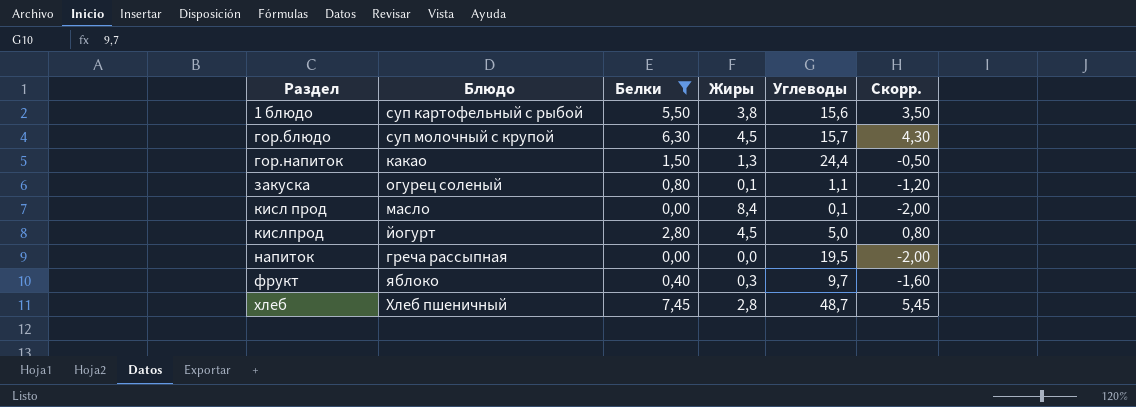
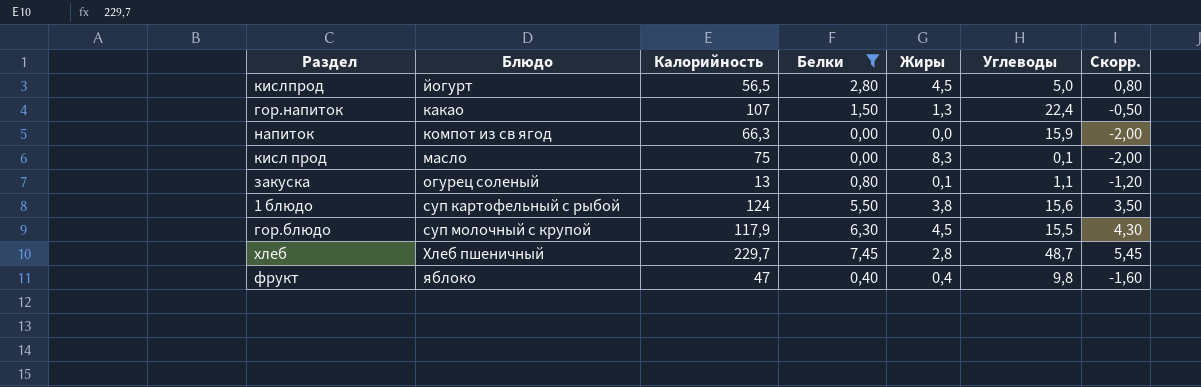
row order: Раздел ascending -> Блюдо ascending
column Калорийность | position: none -> 3
гор.напиток | Углеводы: 24,4 -> 22,4
напиток | Блюдо: греча рассыпная -> компот из св ягод
напиток | Углеводы: 19,5 -> 15,9
кисл прод | Жиры: 8,4 -> 8,3
гор.блюдо | Углеводы: 15,7 -> 15,5
фрукт | Жиры: 0,3 -> 0,4
фрукт | Углеводы: 9,7 -> 9,8

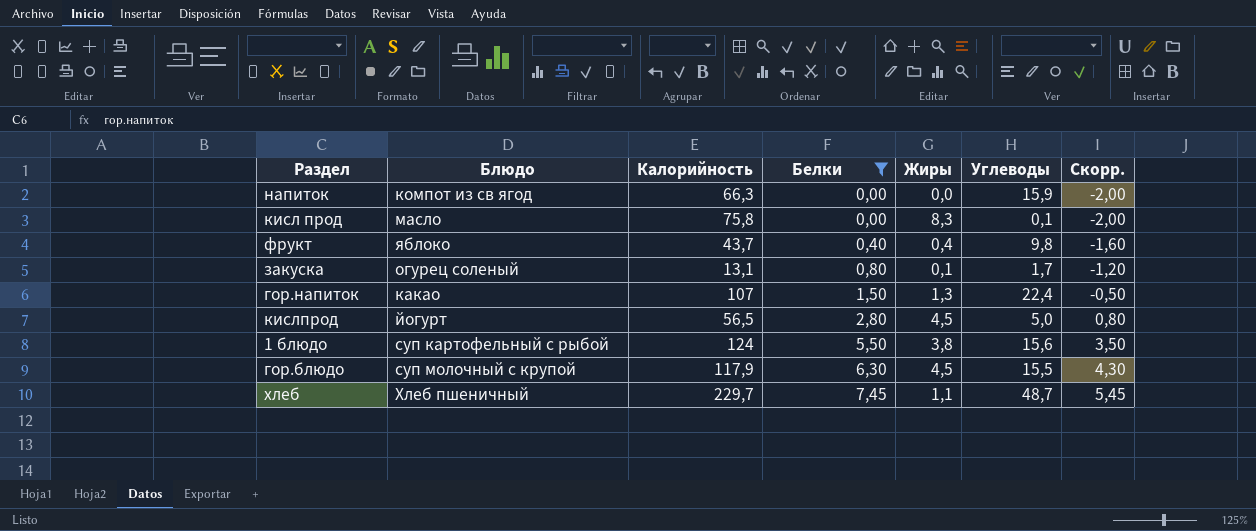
row order: Блюдо ascending -> Белки ascending
кисл прод | Калорийность: 75 -> 75,8
фрукт | Калорийность: 47 -> 43,7
закуска | Калорийность: 13 -> 13,1
закуска | Углеводы: 1,1 -> 1,7
хлеб | Жиры: 2,8 -> 1,1

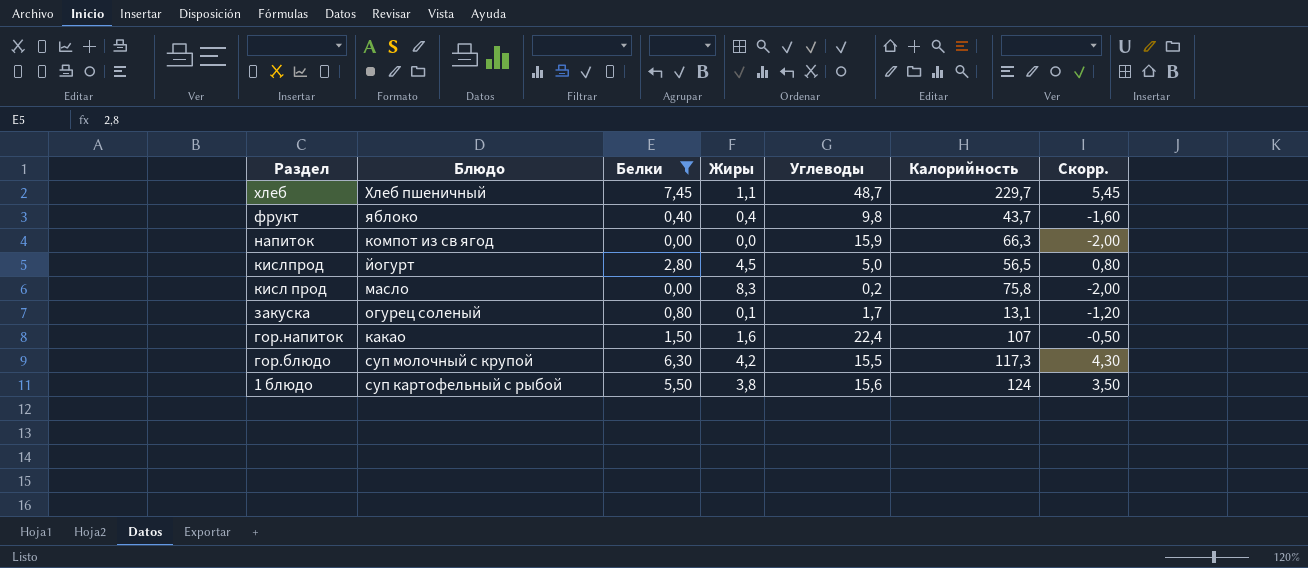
row order: Белки ascending -> Раздел descending
column Калорийность | position: 3 -> 6
кисл прод | Углеводы: 0,1 -> 0,2
гор.напиток | Жиры: 1,3 -> 1,6
гор.блюдо | Жиры: 4,5 -> 4,2
гор.блюдо | Калорийность: 117,9 -> 117,3

